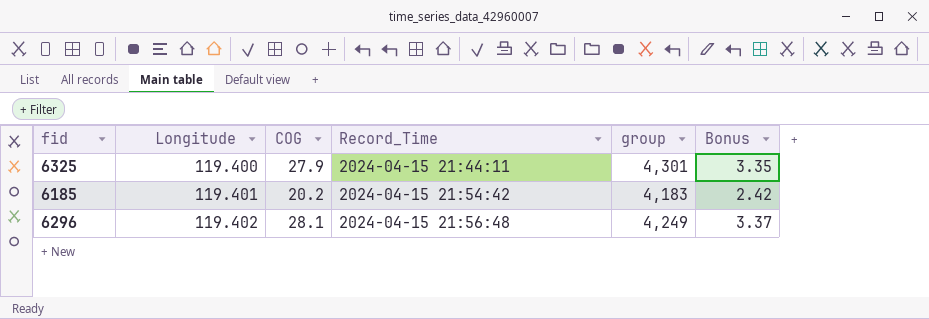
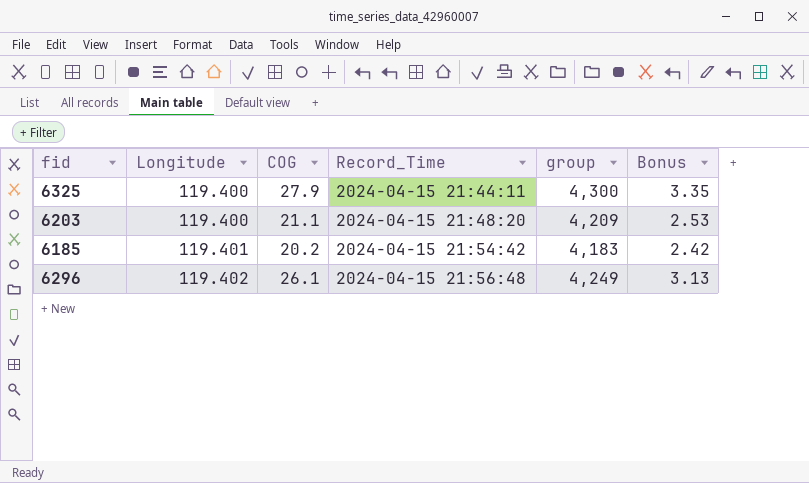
6325 | group: 4,301 -> 4,300
row 6203: none -> 119.400 | 21.1 | 2024-04-15 21:48:20 | 4,209 | 2.53
6296 | COG: 28.1 -> 26.1
6296 | Bonus: 3.37 -> 3.13

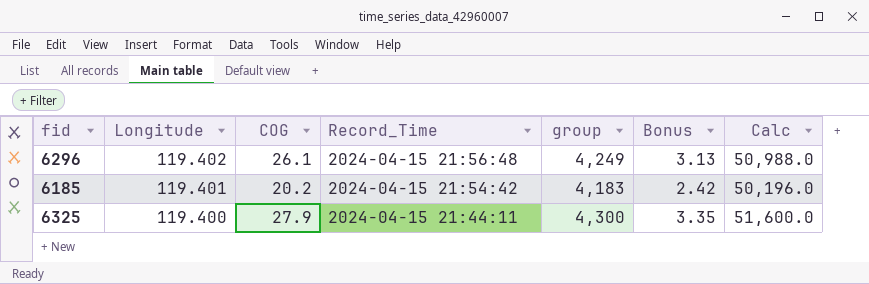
row order: Longitude ascending -> Longitude descending
column Calc | formula: none -> [group] * 12
row 6203: 119.400 | 21.1 | 2024-04-15 21:48:20 | 4,209 | 2.53 -> none

